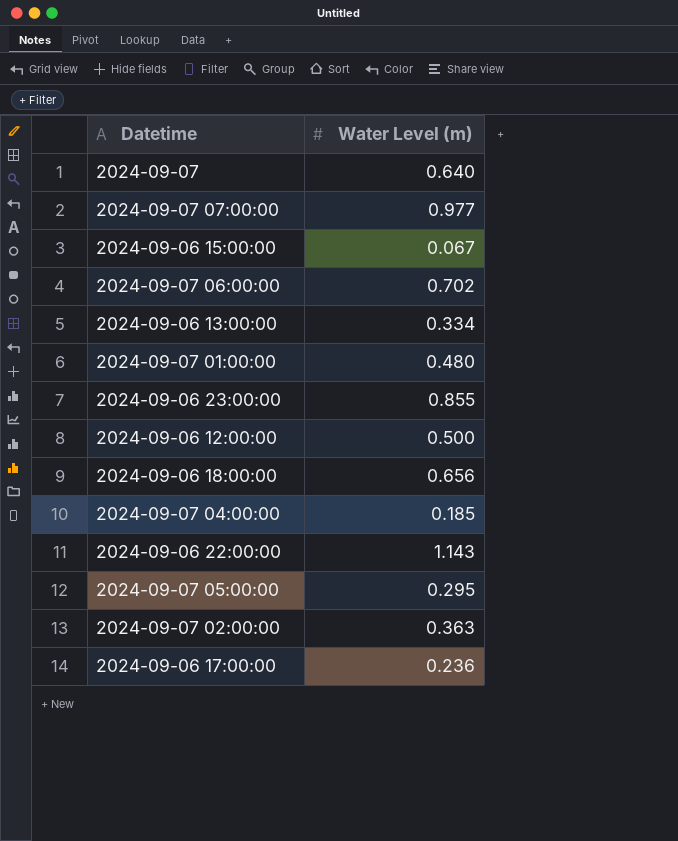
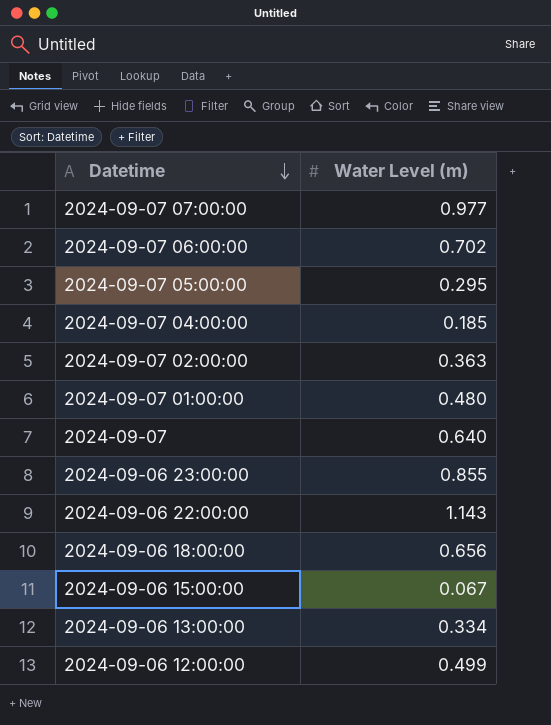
row order: none -> Datetime descending
row 2024-09-06 17:00:00: 0.236 -> none
2024-09-06 12:00:00 | Water Level (m): 0.500 -> 0.499

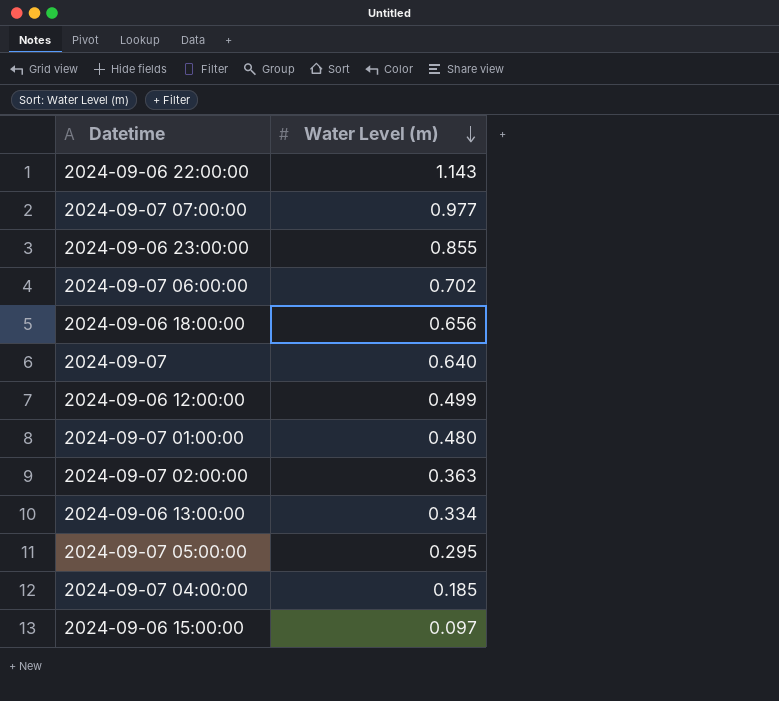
row order: Datetime descending -> Water Level (m) descending
2024-09-06 15:00:00 | Water Level (m): 0.067 -> 0.097

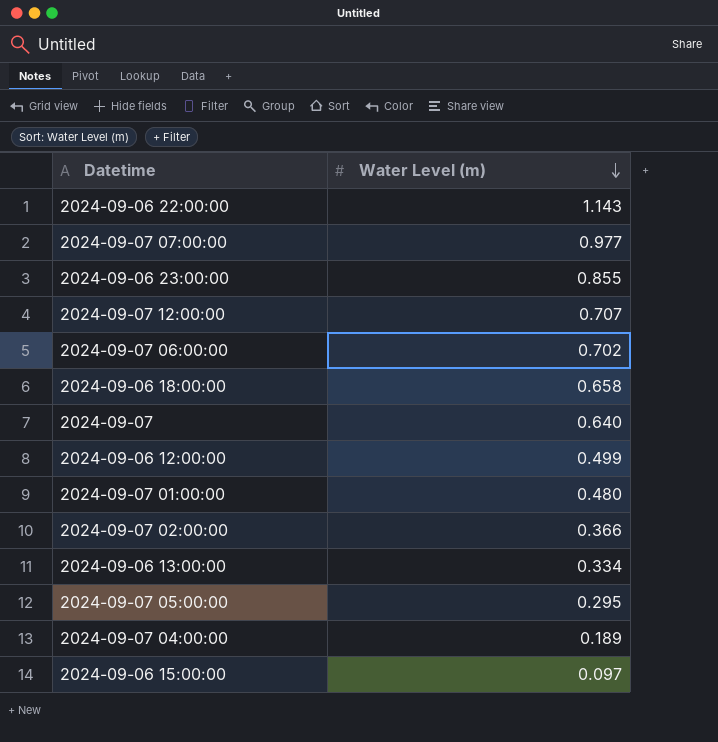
row 2024-09-07 12:00:00: none -> 0.707
2024-09-06 18:00:00 | Water Level (m): 0.656 -> 0.658
2024-09-07 02:00:00 | Water Level (m): 0.363 -> 0.366
2024-09-07 04:00:00 | Water Level (m): 0.185 -> 0.189

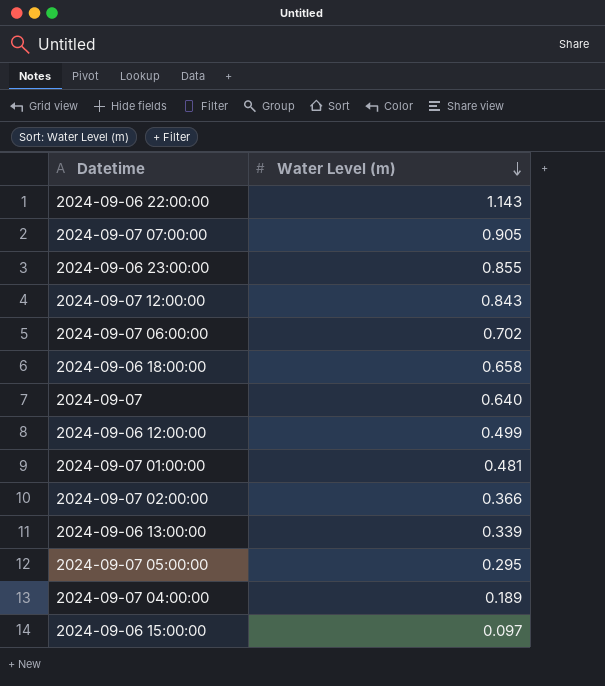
2024-09-07 07:00:00 | Water Level (m): 0.977 -> 0.905
2024-09-07 12:00:00 | Water Level (m): 0.707 -> 0.843
2024-09-07 01:00:00 | Water Level (m): 0.480 -> 0.481
2024-09-06 13:00:00 | Water Level (m): 0.334 -> 0.339

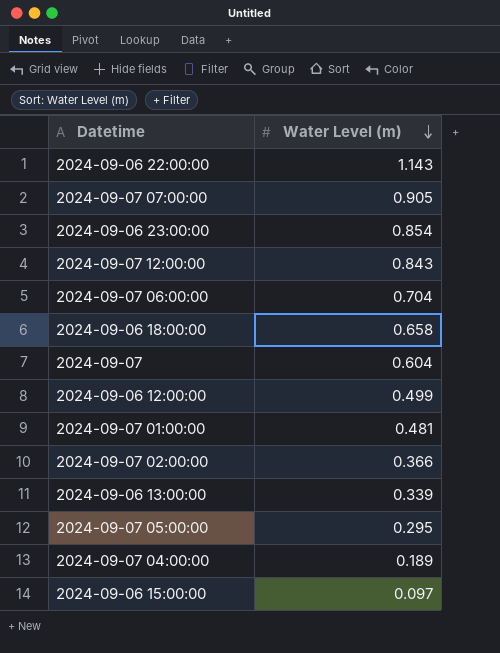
2024-09-06 23:00:00 | Water Level (m): 0.855 -> 0.854
2024-09-07 06:00:00 | Water Level (m): 0.702 -> 0.704
2024-09-07 | Water Level (m): 0.640 -> 0.604

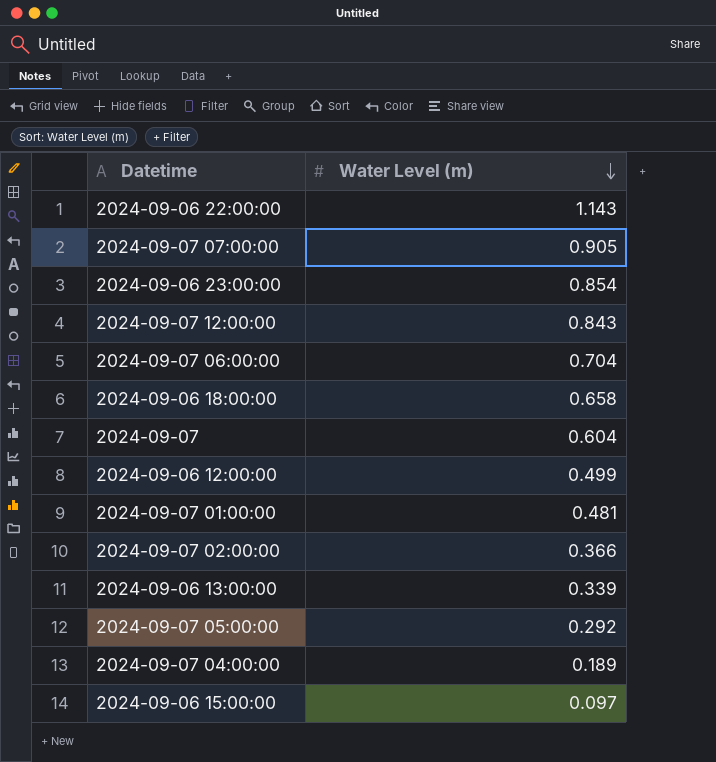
2024-09-07 05:00:00 | Water Level (m): 0.295 -> 0.292

